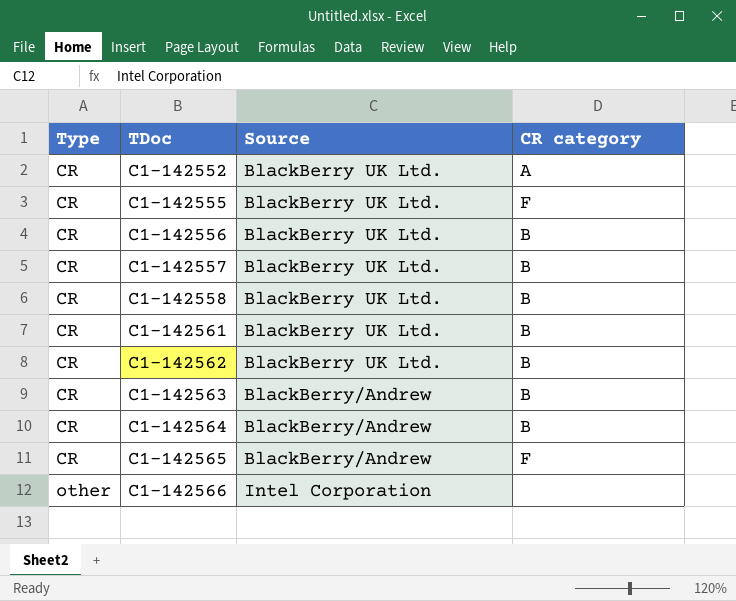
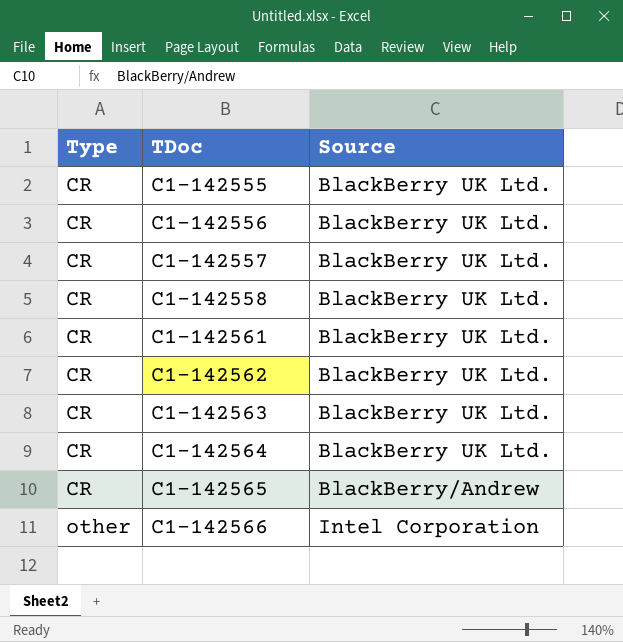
column CR category | position: 4 -> none
row C1-142552: CR | BlackBerry UK Ltd. | A -> none
C1-142563 | Source: BlackBerry/Andrew -> BlackBerry UK Ltd.
C1-142564 | Source: BlackBerry/Andrew -> BlackBerry UK Ltd.

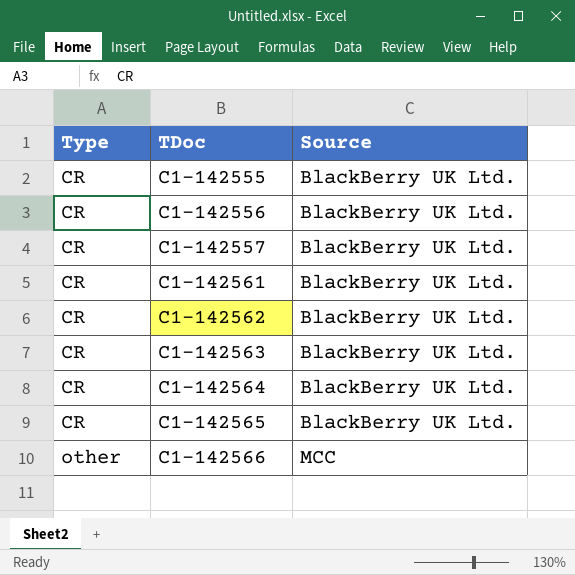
row C1-142558: CR | BlackBerry UK Ltd. -> none
C1-142565 | Source: BlackBerry/Andrew -> BlackBerry UK Ltd.
C1-142566 | Source: Intel Corporation -> MCC

